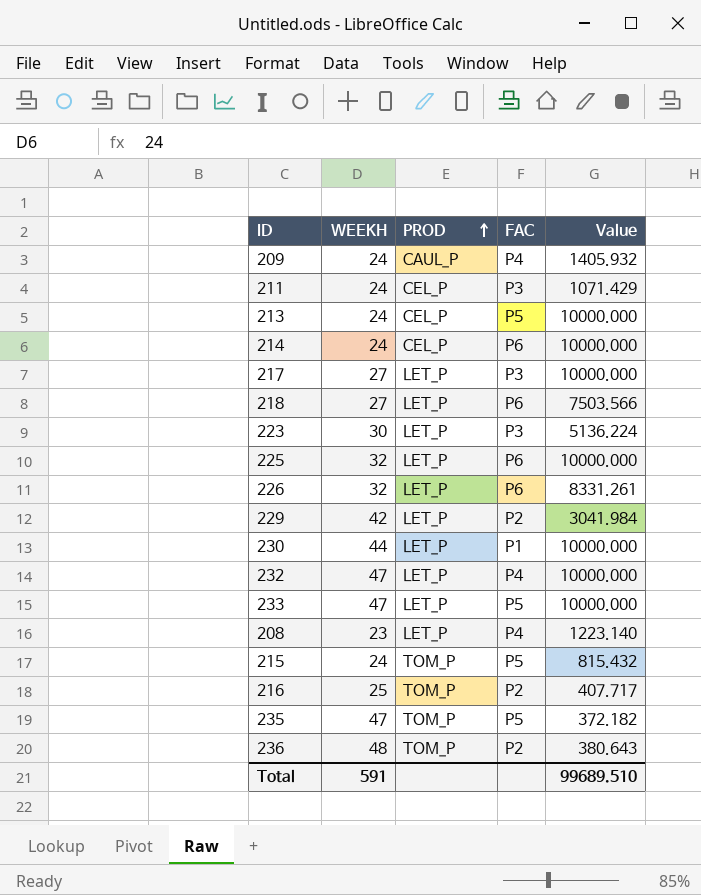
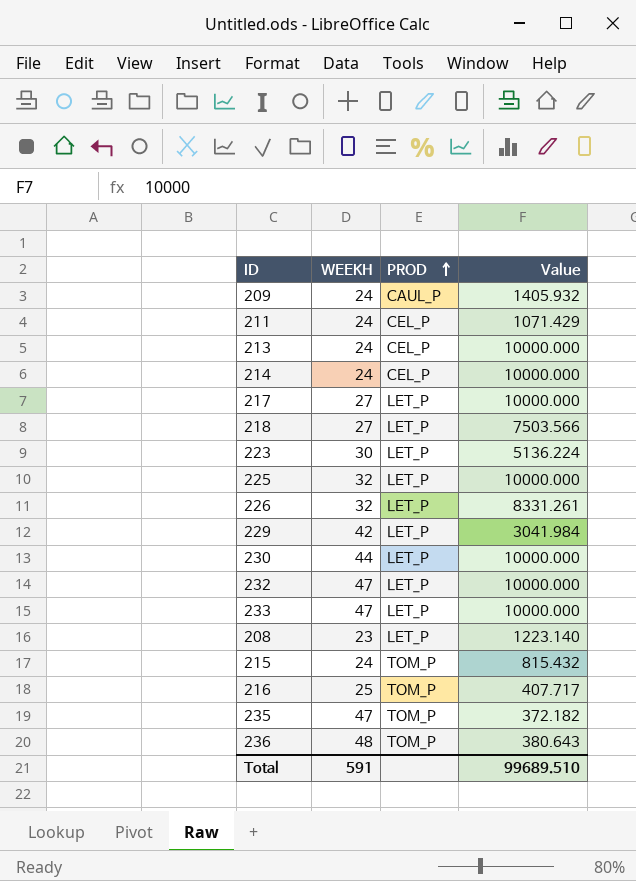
column FAC | position: 4 -> none

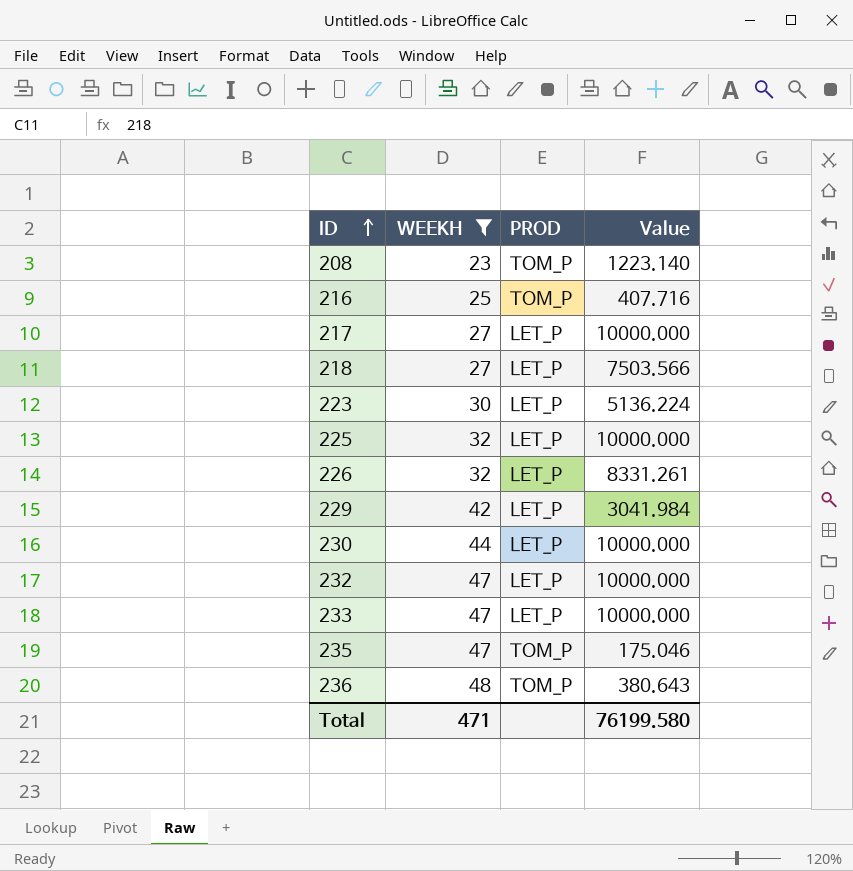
filter: none -> WEEKH != 24
row order: PROD ascending -> ID ascending
208 | PROD: LET_P -> TOM_P
216 | Value: 407.717 -> 407.716
235 | Value: 372.182 -> 175.046
Total | WEEKH: 591 -> 471
Total | Value: 99689.510 -> 76199.580

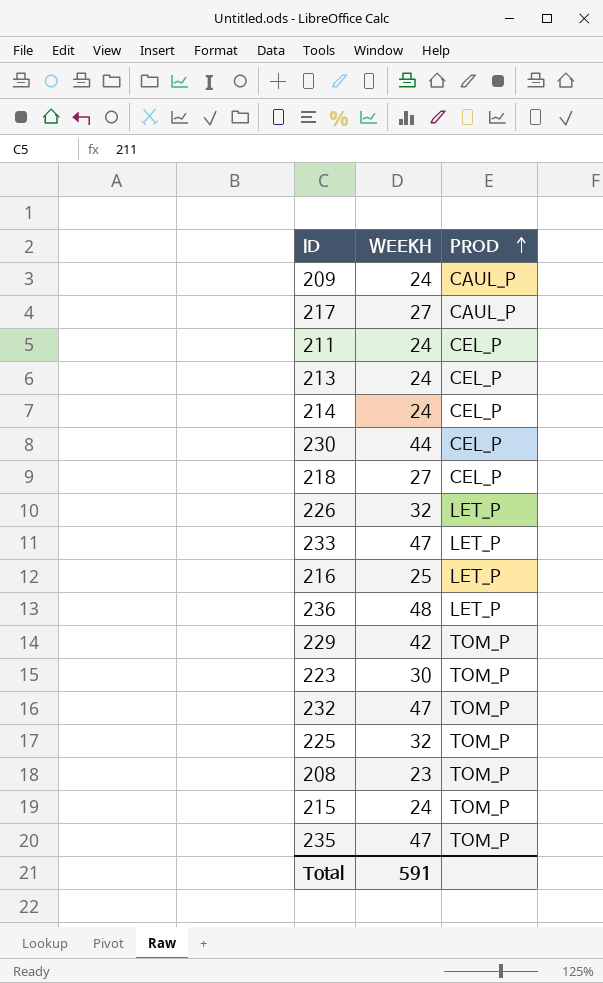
filter: WEEKH != 24 -> none
row order: ID ascending -> PROD ascending
column Value | position: 4 -> none
217 | PROD: LET_P -> CAUL_P
230 | PROD: LET_P -> CEL_P
218 | PROD: LET_P -> CEL_P
216 | PROD: TOM_P -> LET_P
236 | PROD: TOM_P -> LET_P
229 | PROD: LET_P -> TOM_P
223 | PROD: LET_P -> TOM_P
232 | PROD: LET_P -> TOM_P
225 | PROD: LET_P -> TOM_P
Total | WEEKH: 471 -> 591

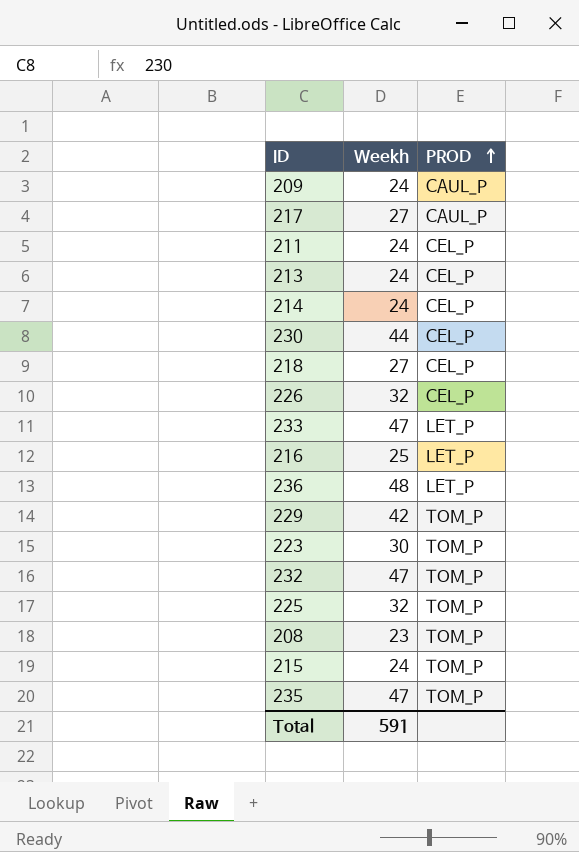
column name: WEEKH -> Weekh
226 | PROD: LET_P -> CEL_P

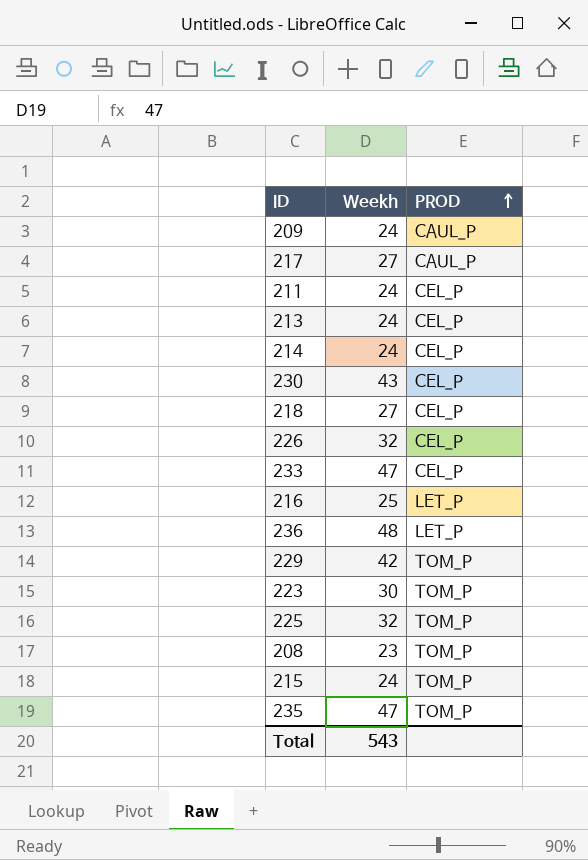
row 232: 47 | TOM_P -> none
230 | Weekh: 44 -> 43
233 | PROD: LET_P -> CEL_P
Total | Weekh: 591 -> 543

